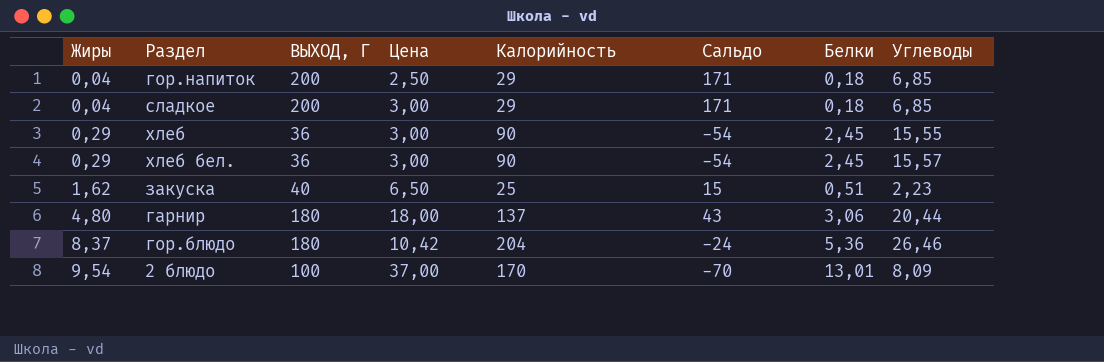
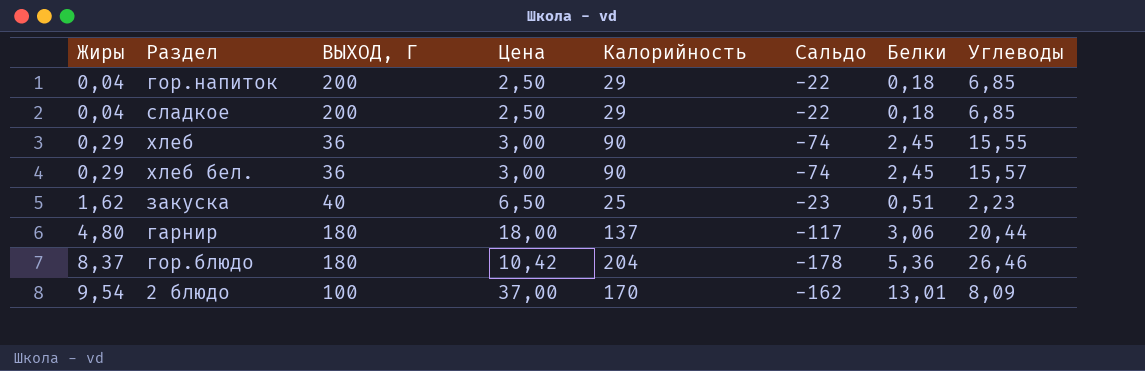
column Сальдо | formula: [ВЫХОД, Г] - [Калорийность] -> [Углеводы] - [Калорийность]
сладкое | Цена: 3,00 -> 2,50

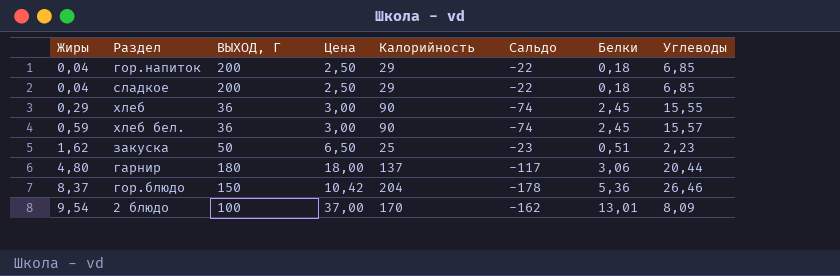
хлеб бел. | Жиры: 0,29 -> 0,59
закуска | ВЫХОД, Г: 40 -> 50
гор.блюдо | ВЫХОД, Г: 180 -> 150

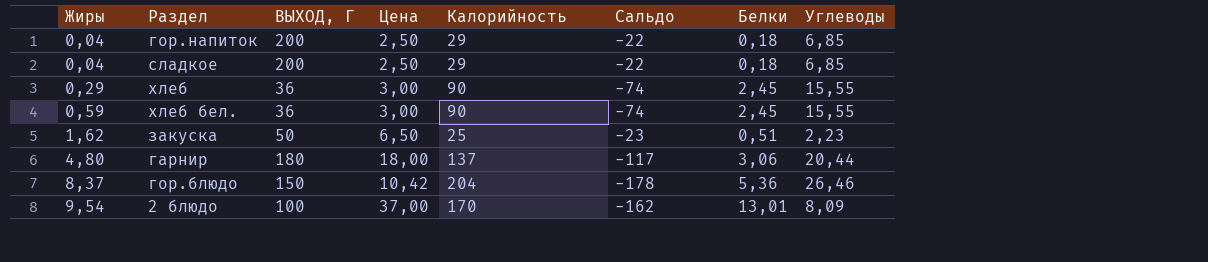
хлеб бел. | Углеводы: 15,57 -> 15,55

